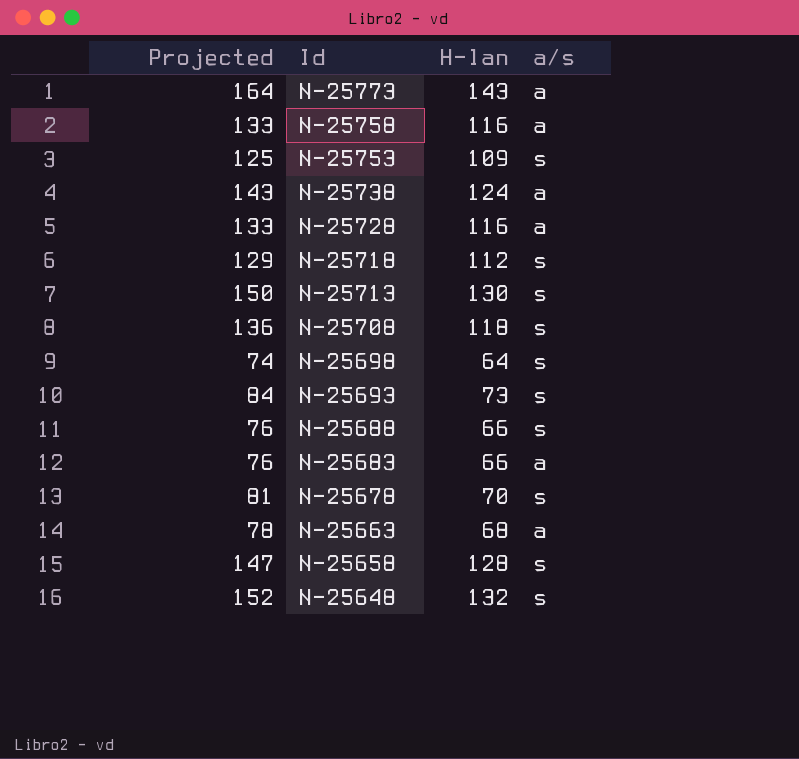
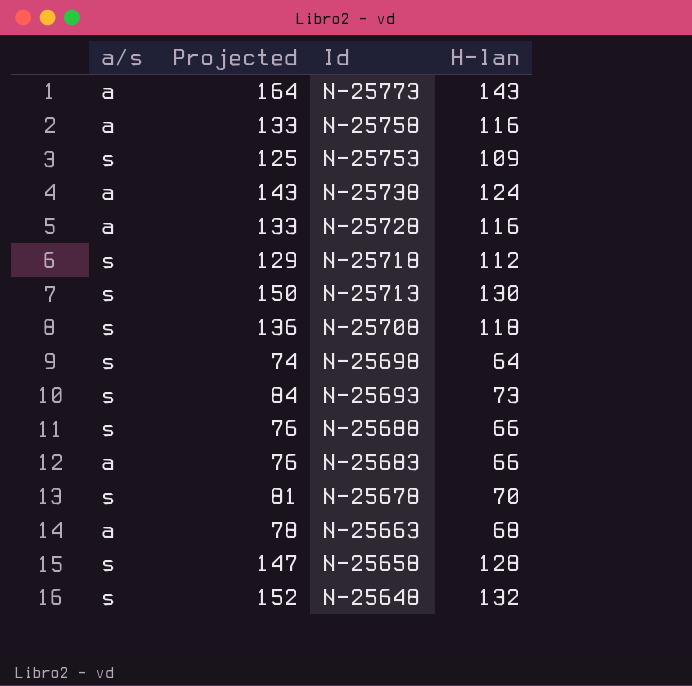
column a/s | position: 4 -> 1

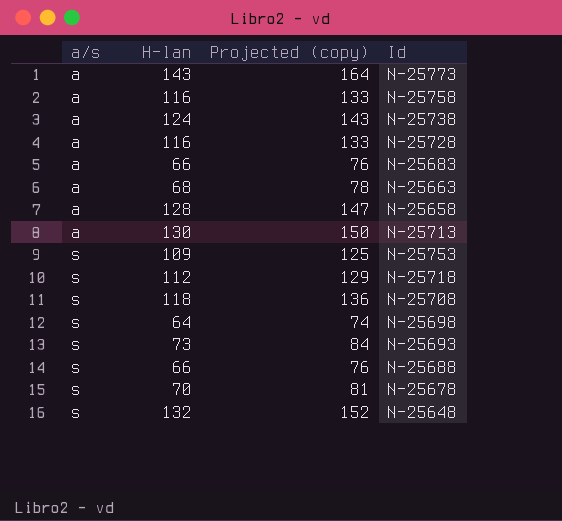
row order: Id descending -> a/s ascending
column H-lan | position: 4 -> 2
column name: Projected -> Projected (copy)
N-25658 | a/s: s -> a
N-25713 | a/s: s -> a

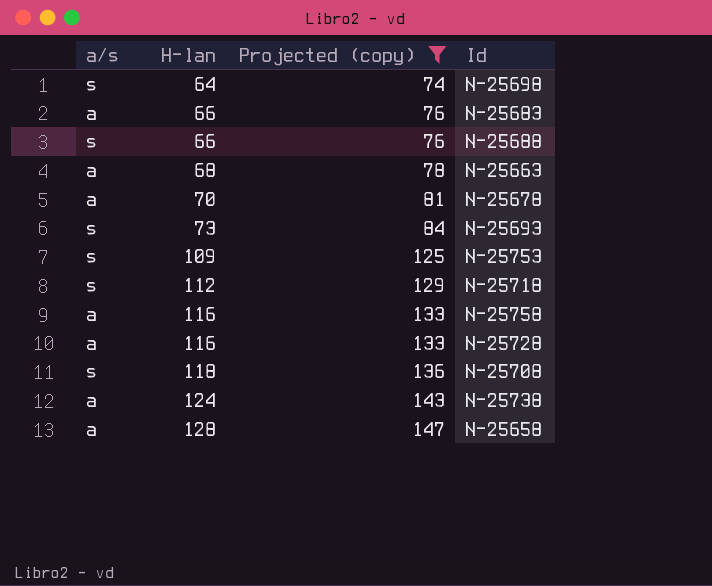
filter: none -> Projected (copy) <= 147
row order: a/s ascending -> H-lan ascending
N-25678 | a/s: s -> a

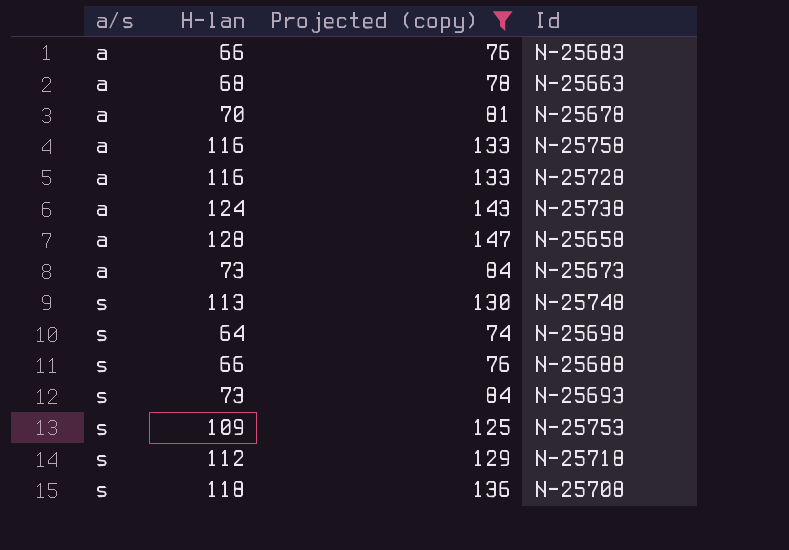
row order: H-lan ascending -> a/s ascending
row N-25673: none -> a | 73 | 84
row N-25748: none -> s | 113 | 130

